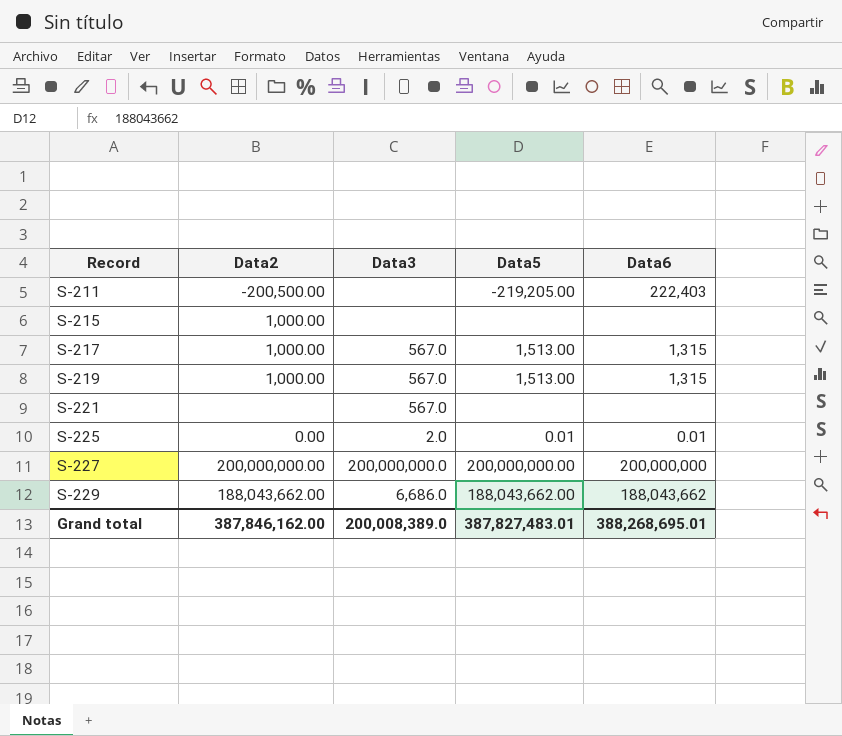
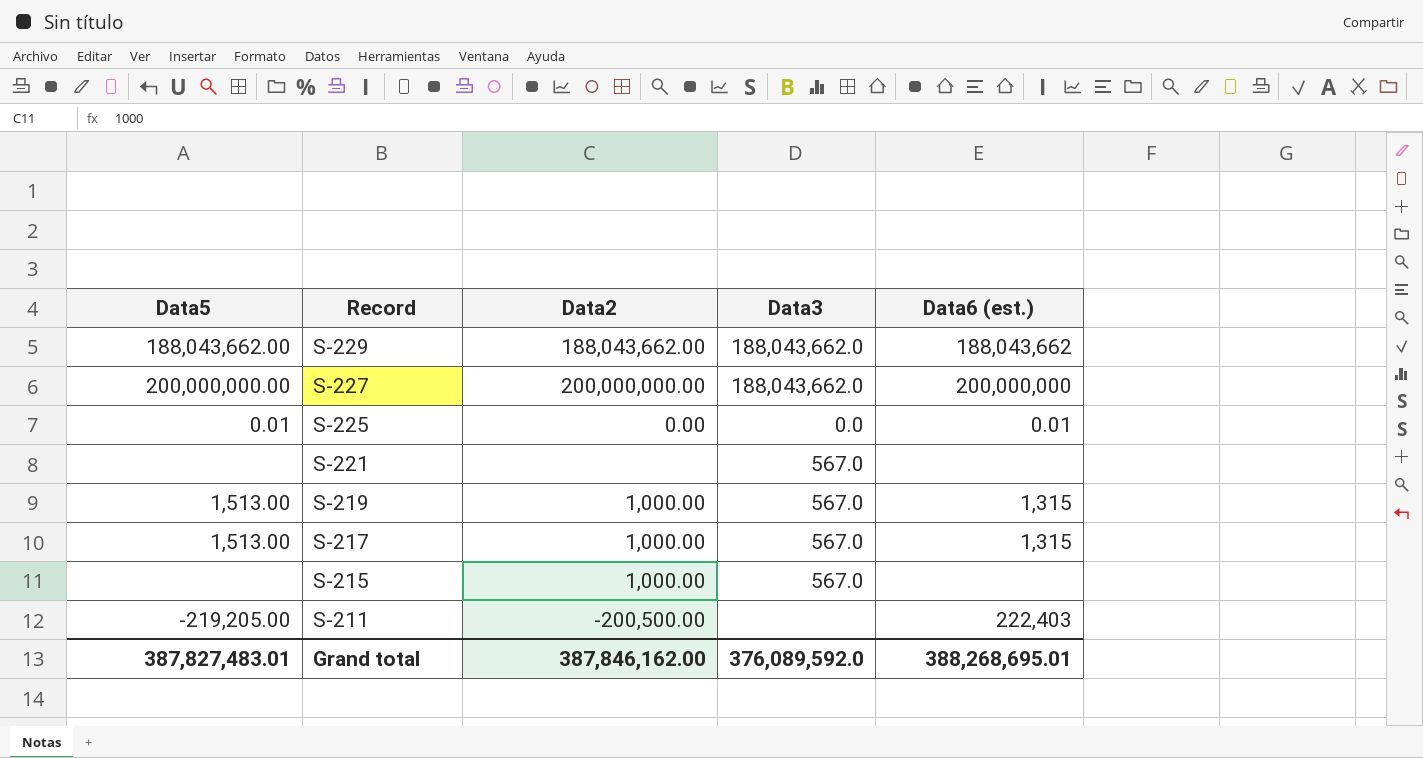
row order: Record ascending -> Record descending
column Data5 | position: 4 -> 1
column name: Data6 -> Data6 (est.)
S-229 | Data3: 6,686.0 -> 188,043,662.0
S-227 | Data3: 200,000,000.0 -> 188,043,662.0
S-225 | Data3: 2.0 -> 0.0
S-215 | Data3: none -> 567.0
Grand total | Data3: 200,008,389.0 -> 376,089,592.0

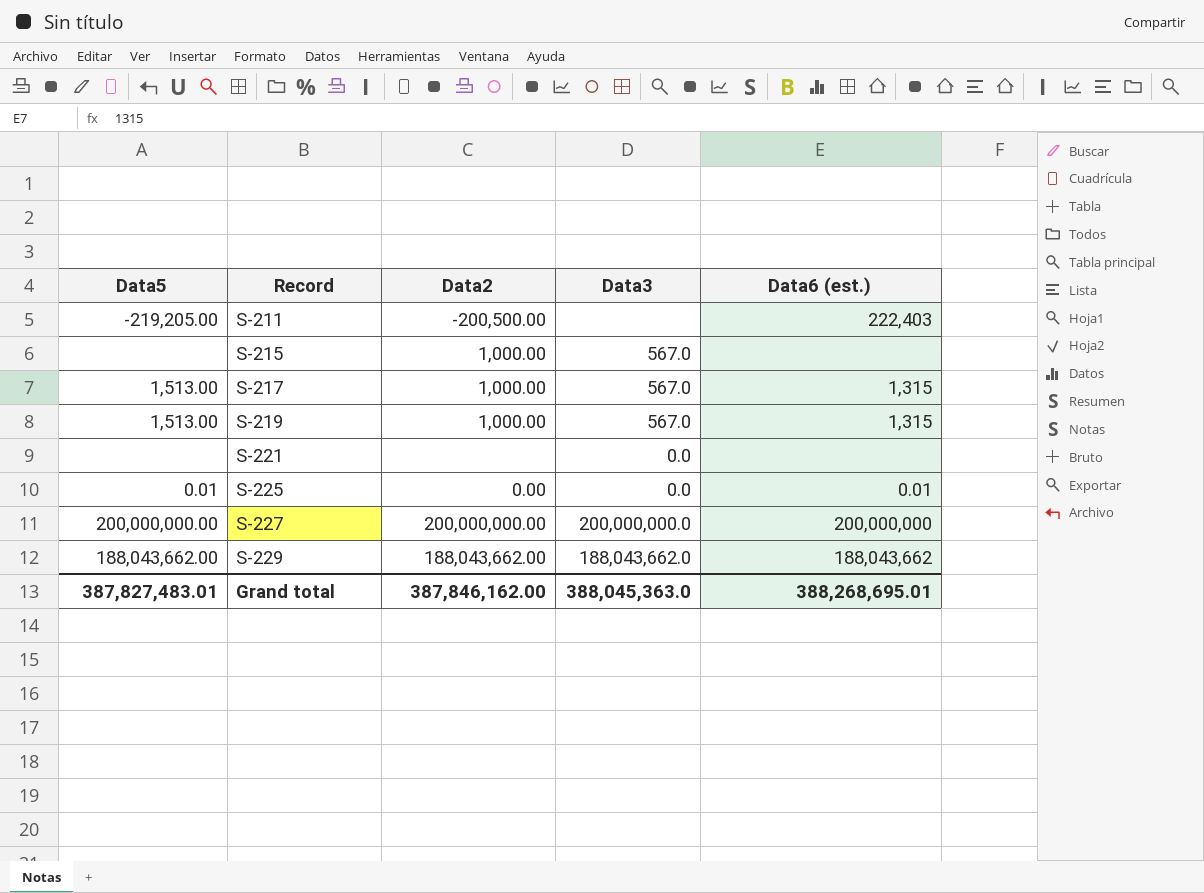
row order: Record descending -> Record ascending
S-221 | Data3: 567.0 -> 0.0
S-227 | Data3: 188,043,662.0 -> 200,000,000.0
Grand total | Data3: 376,089,592.0 -> 388,045,363.0

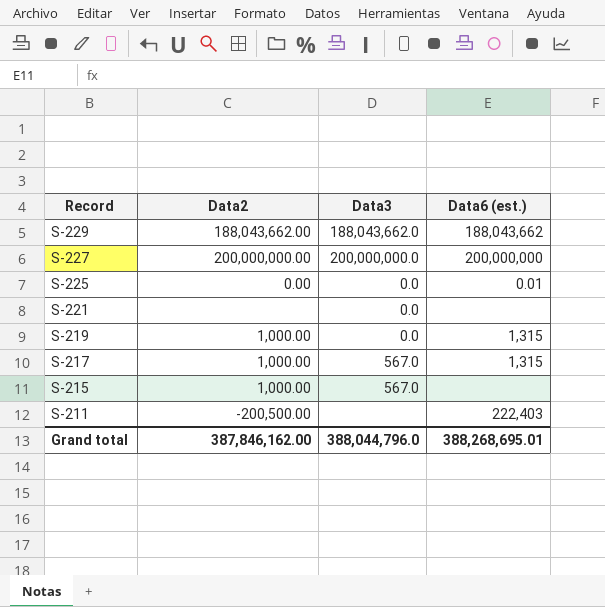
row order: Record ascending -> Record descending
column Data5 | position: 1 -> none
S-219 | Data3: 567.0 -> 0.0
Grand total | Data3: 388,045,363.0 -> 388,044,796.0

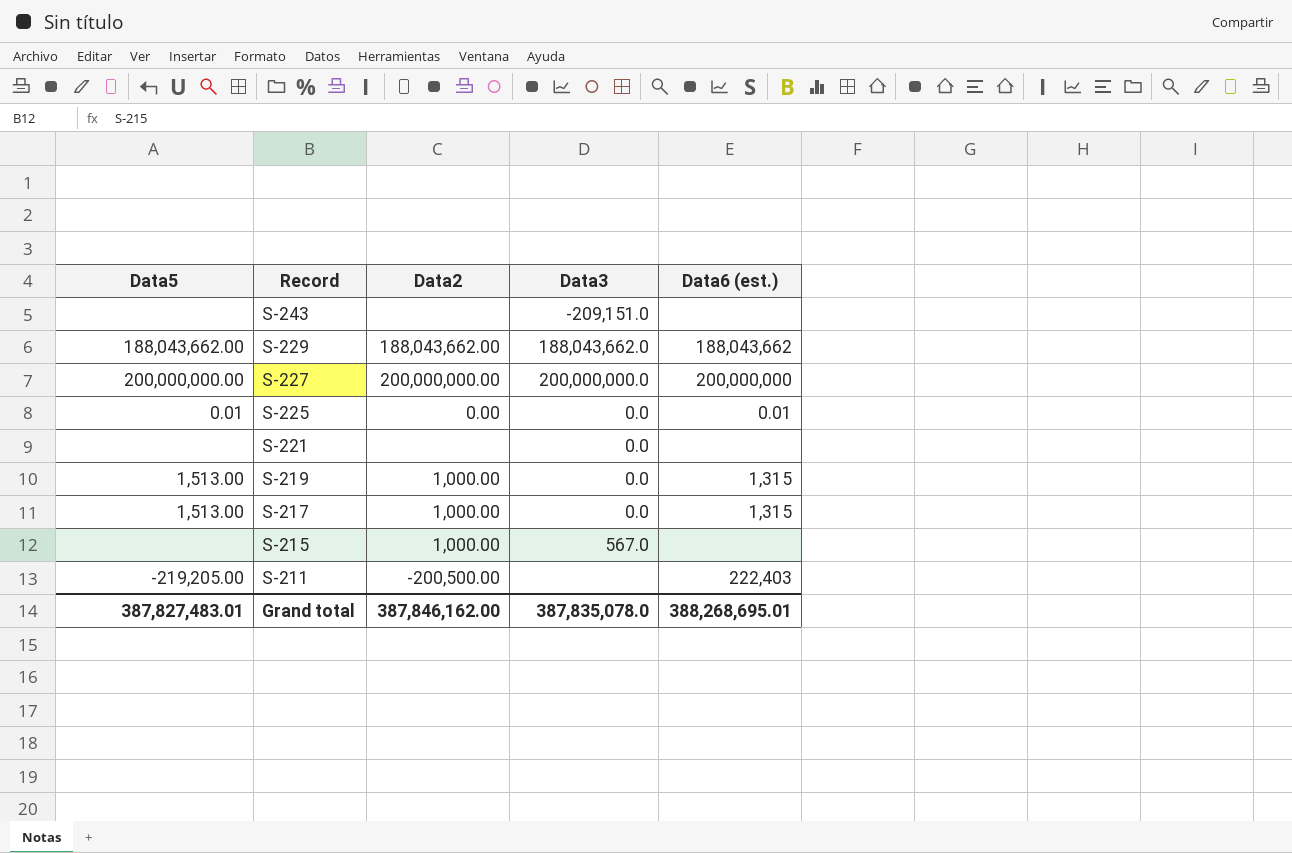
column Data5 | position: none -> 1
row S-243: none -> none | none | -209,151.0 | none
S-217 | Data3: 567.0 -> 0.0
Grand total | Data3: 388,044,796.0 -> 387,835,078.0

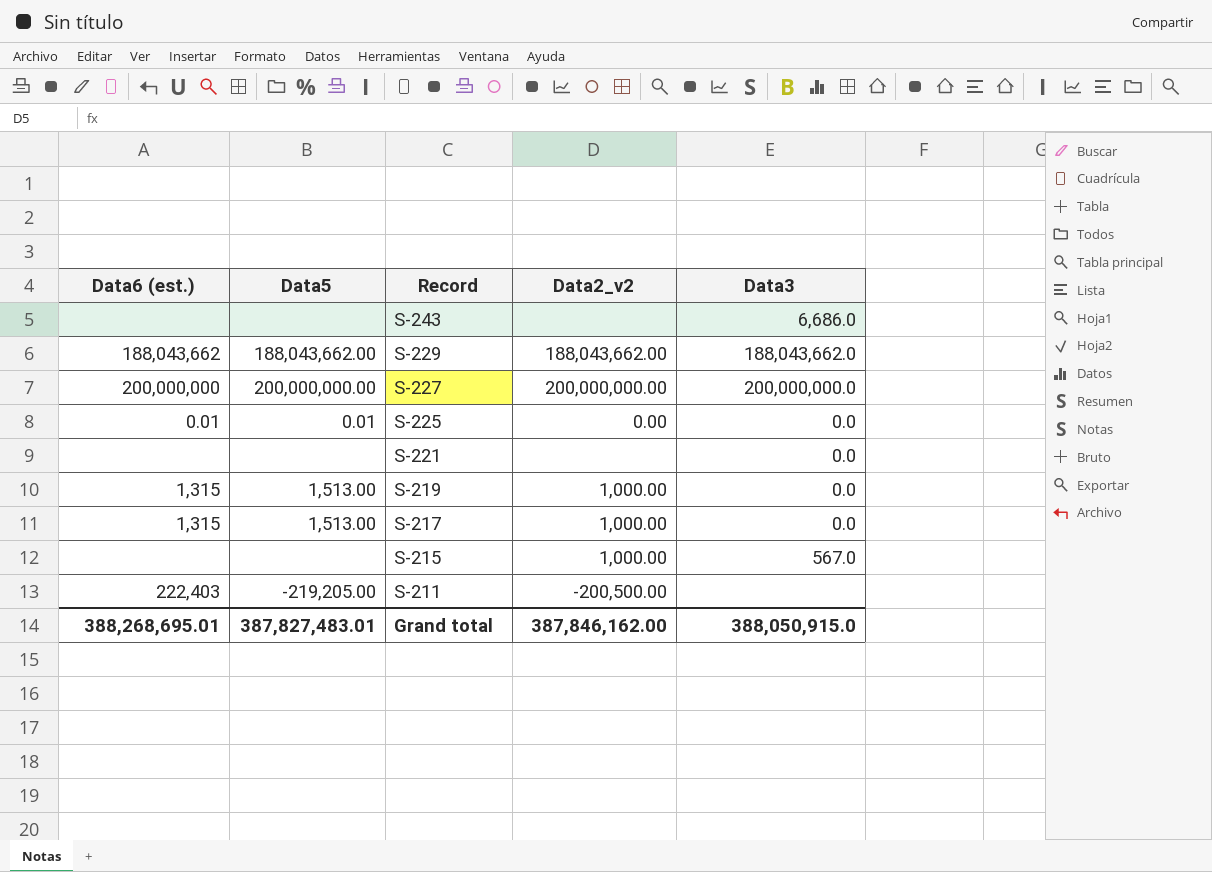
column Data6 (est.) | position: 5 -> 1
column name: Data2 -> Data2_v2
S-243 | Data3: -209,151.0 -> 6,686.0
Grand total | Data3: 387,835,078.0 -> 388,050,915.0

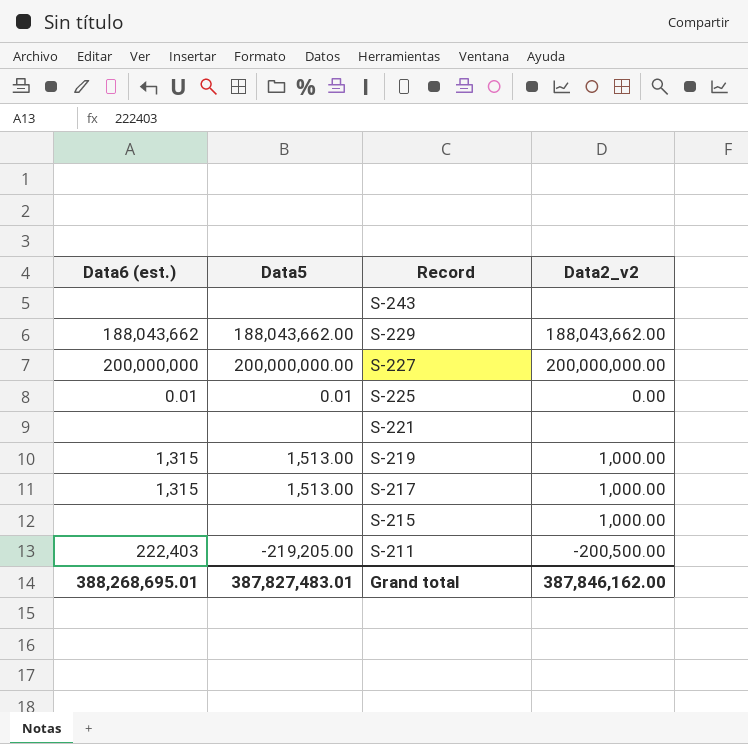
column Data3 | position: 5 -> none

